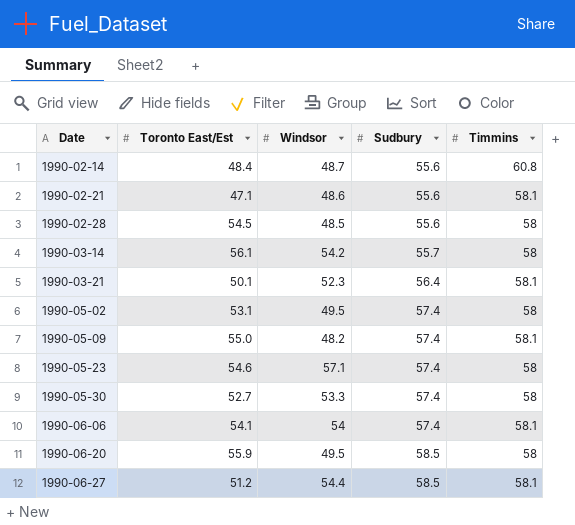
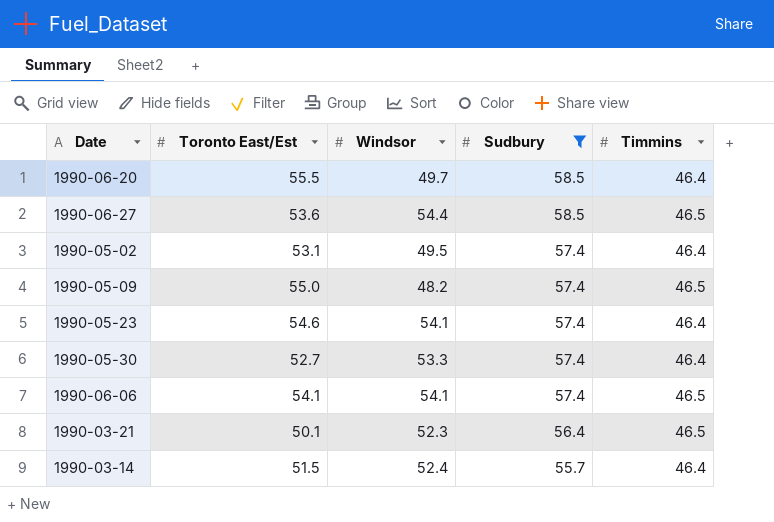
filter: none -> Sudbury != 55.6
row order: Date ascending -> Sudbury descending
1990-06-20 | Toronto East/Est: 55.9 -> 55.5
1990-06-20 | Windsor: 49.5 -> 49.7
1990-06-20 | Timmins: 58 -> 46.4
1990-06-27 | Toronto East/Est: 51.2 -> 53.6
1990-06-27 | Timmins: 58.1 -> 46.5
1990-05-02 | Timmins: 58 -> 46.4
1990-05-09 | Timmins: 58.1 -> 46.5
1990-05-23 | Windsor: 57.1 -> 54.1
1990-05-23 | Timmins: 58 -> 46.4
1990-05-30 | Timmins: 58 -> 46.4
1990-06-06 | Windsor: 54 -> 54.1
1990-06-06 | Timmins: 58.1 -> 46.5
1990-03-21 | Timmins: 58.1 -> 46.5
1990-03-14 | Toronto East/Est: 56.1 -> 51.5
1990-03-14 | Windsor: 54.2 -> 52.4
1990-03-14 | Timmins: 58 -> 46.4

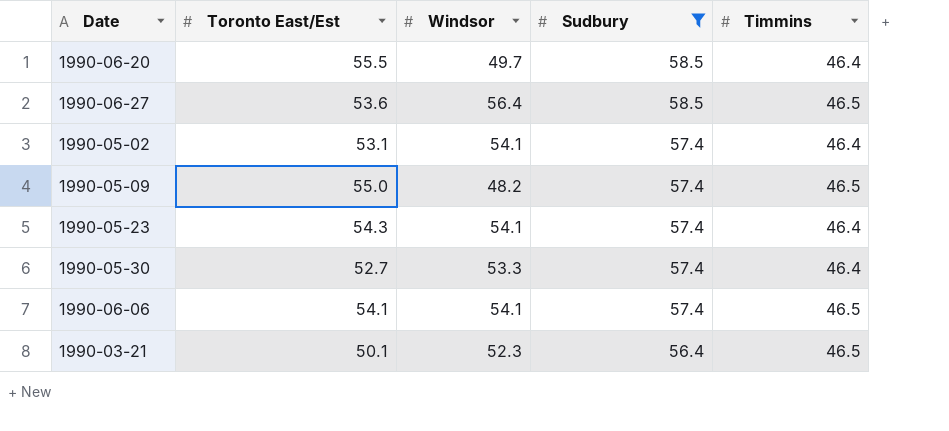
row 1990-03-14: 51.5 | 52.4 | 55.7 | 46.4 -> none
1990-06-27 | Windsor: 54.4 -> 56.4
1990-05-02 | Windsor: 49.5 -> 54.1
1990-05-23 | Toronto East/Est: 54.6 -> 54.3

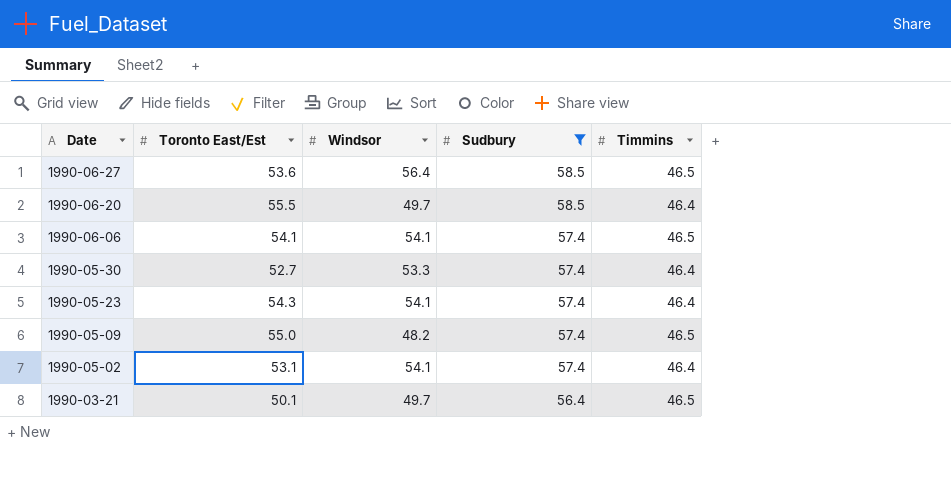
row order: Sudbury descending -> Date descending
1990-03-21 | Windsor: 52.3 -> 49.7

